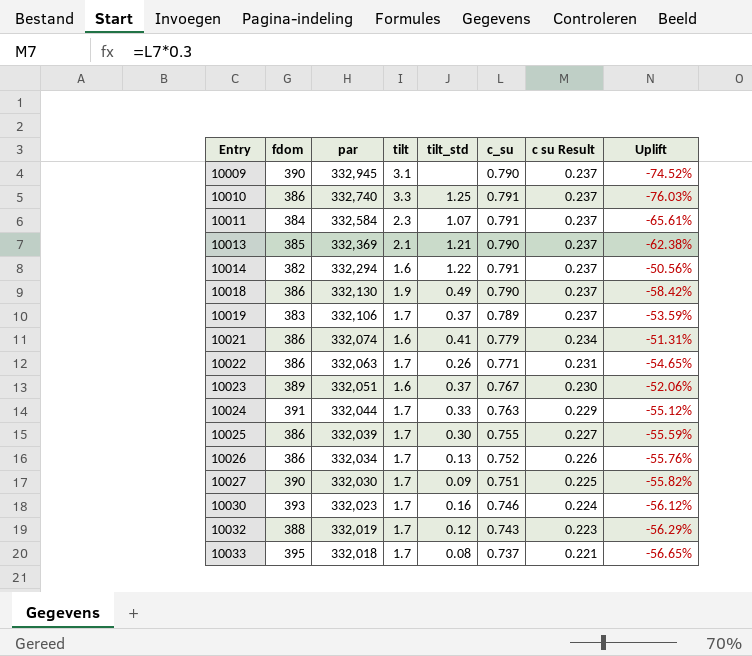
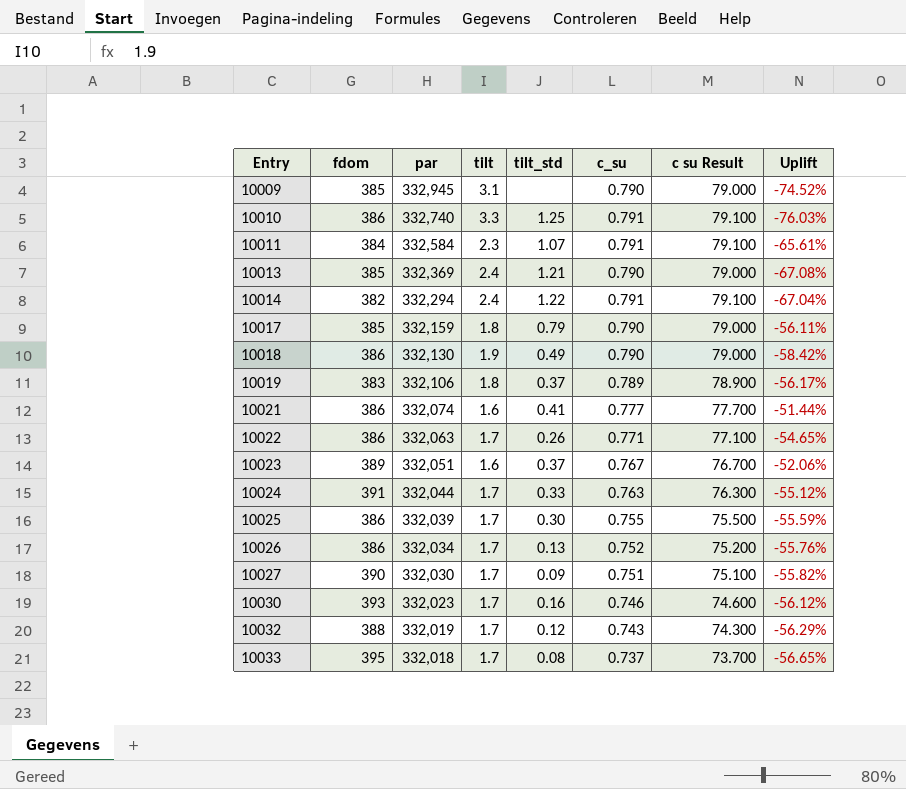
column c su Result | formula: [c_su] * 0.3 -> [c_su] * 100
10009 | fdom: 390 -> 385
10013 | tilt: 2.1 -> 2.4
10013 | Uplift: -62.38% -> -67.08%
10014 | tilt: 1.6 -> 2.4
10014 | Uplift: -50.56% -> -67.04%
row 10017: none -> 385 | 332,159 | 1.8 | 0.79 | 0.790 | 79.000 | -56.11%
10019 | tilt: 1.7 -> 1.8
10019 | Uplift: -53.59% -> -56.17%
10021 | c_su: 0.779 -> 0.777
10021 | Uplift: -51.31% -> -51.44%

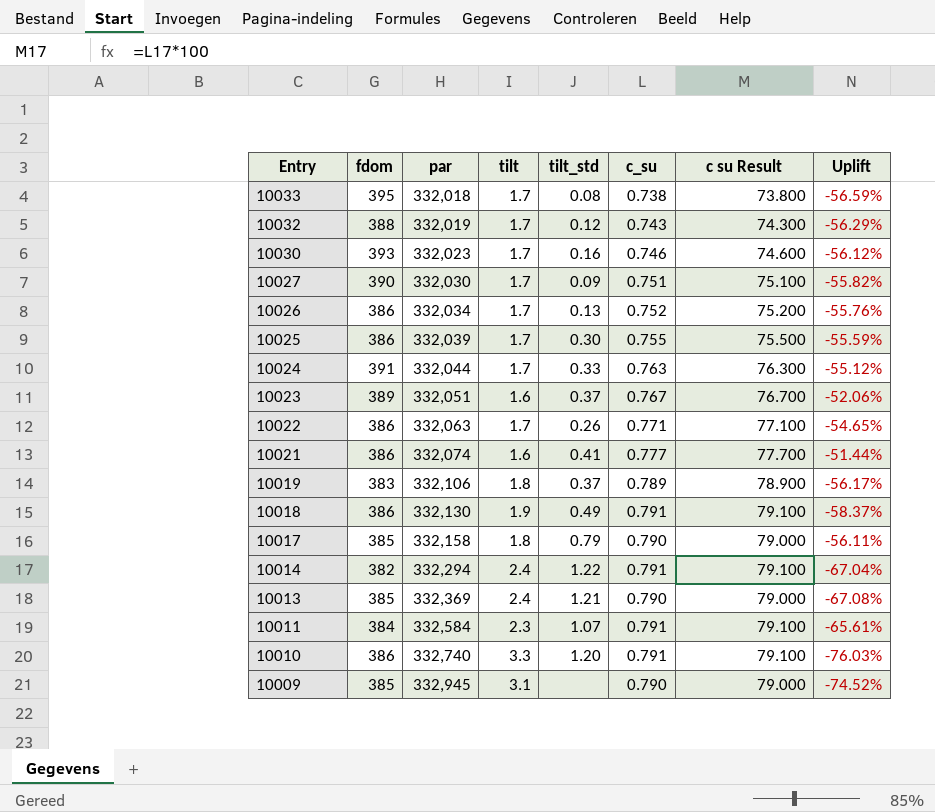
row order: Entry ascending -> Entry descending
10033 | c_su: 0.737 -> 0.738
10033 | c su Result: 73.700 -> 73.800
10033 | Uplift: -56.65% -> -56.59%
10018 | c_su: 0.790 -> 0.791
10018 | c su Result: 79.000 -> 79.100
10018 | Uplift: -58.42% -> -58.37%
10017 | par: 332,159 -> 332,158
10010 | tilt_std: 1.25 -> 1.20

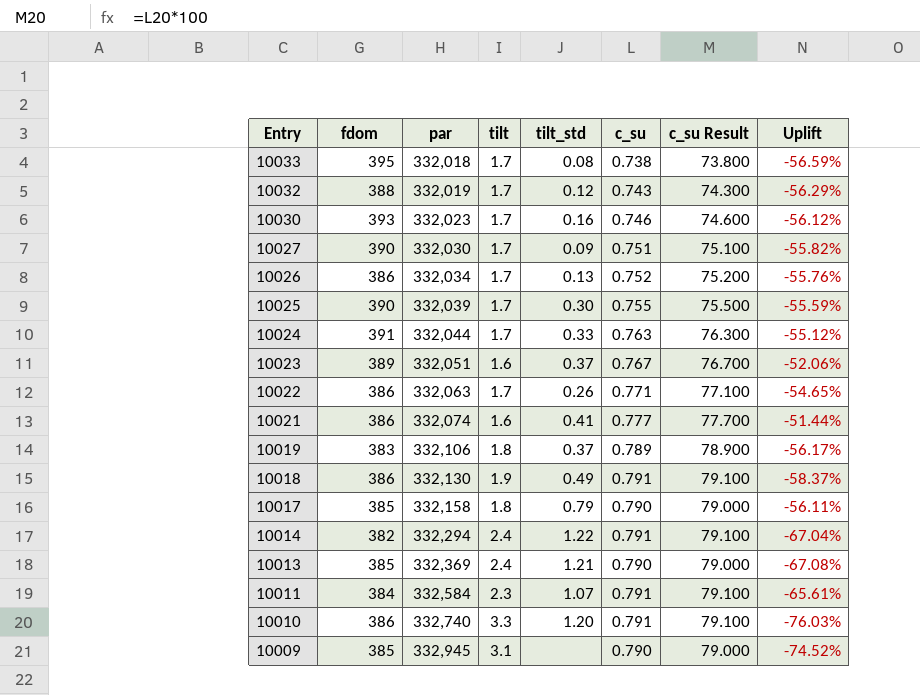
column name: c su Result -> c_su Result
10025 | fdom: 386 -> 390

